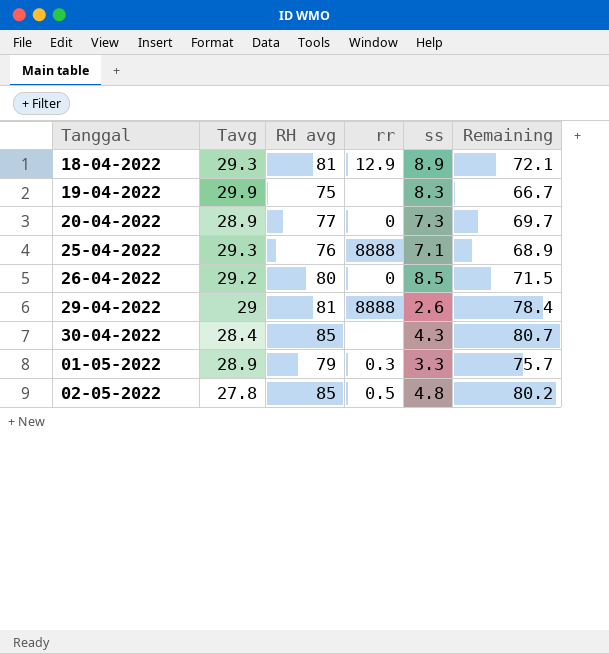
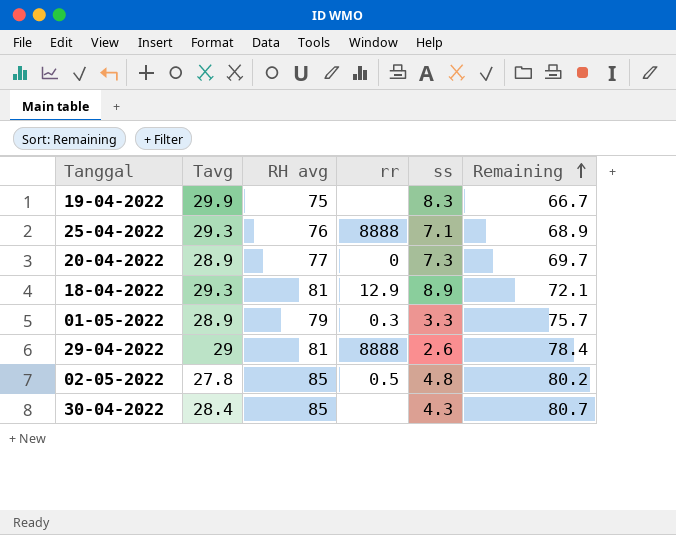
row order: none -> Remaining ascending
row 26-04-2022: 29.2 | 80 | 0 | 8.5 | 71.5 -> none

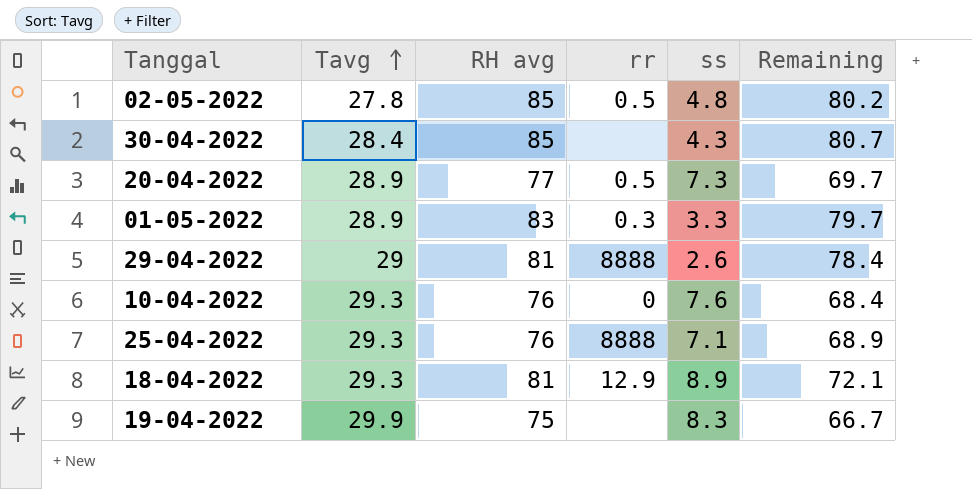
row order: Remaining ascending -> Tavg ascending
20-04-2022 | rr: 0 -> 0.5
01-05-2022 | RH avg: 79 -> 83
01-05-2022 | Remaining: 75.7 -> 79.7
row 10-04-2022: none -> 29.3 | 76 | 0 | 7.6 | 68.4

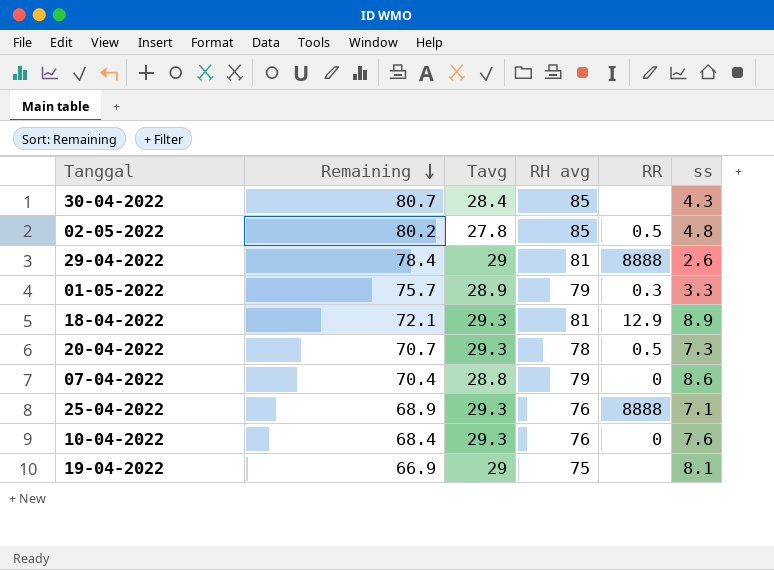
row order: Tavg ascending -> Remaining descending
column Remaining | position: 6 -> 2
column name: rr -> RR
01-05-2022 | Remaining: 79.7 -> 75.7
01-05-2022 | RH avg: 83 -> 79
20-04-2022 | Remaining: 69.7 -> 70.7
20-04-2022 | Tavg: 28.9 -> 29.3
20-04-2022 | RH avg: 77 -> 78
row 07-04-2022: none -> 70.4 | 28.8 | 79 | 0 | 8.6
19-04-2022 | Remaining: 66.7 -> 66.9
19-04-2022 | Tavg: 29.9 -> 29
19-04-2022 | ss: 8.3 -> 8.1

